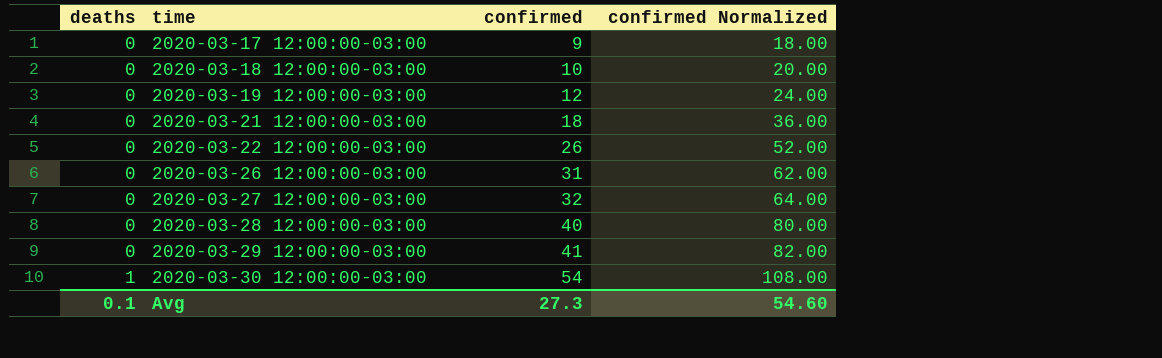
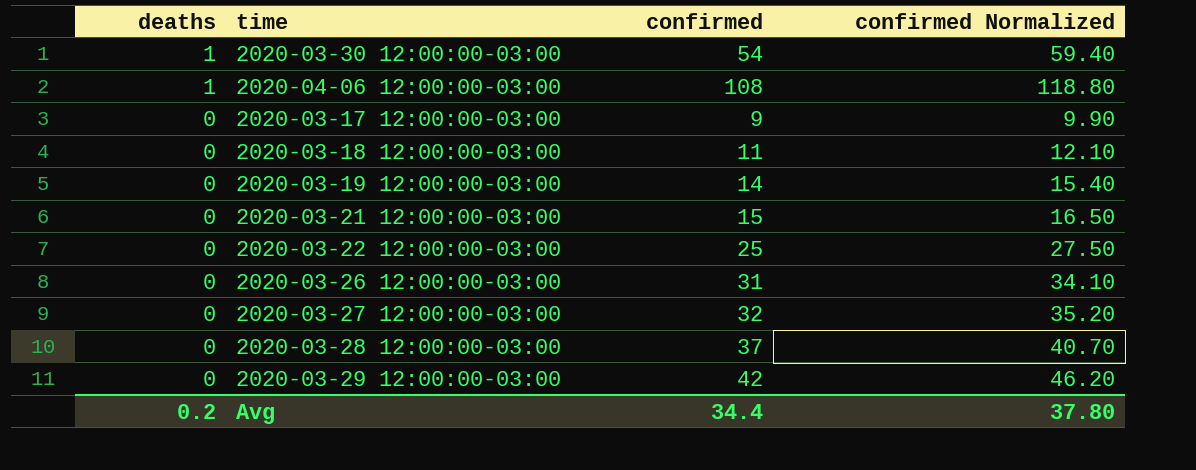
row order: deaths ascending -> deaths descending
column confirmed Normalized | formula: [confirmed] * 2 -> [confirmed] * 1.1
row 2020-04-06 12:00:00-03:00: none -> 1 | 108 | 118.80
2020-03-18 12:00:00-03:00 | confirmed: 10 -> 11
2020-03-19 12:00:00-03:00 | confirmed: 12 -> 14
2020-03-21 12:00:00-03:00 | confirmed: 18 -> 15
2020-03-22 12:00:00-03:00 | confirmed: 26 -> 25
2020-03-28 12:00:00-03:00 | confirmed: 40 -> 37
2020-03-29 12:00:00-03:00 | confirmed: 41 -> 42
Avg | deaths: 0.1 -> 0.2
Avg | confirmed: 27.3 -> 34.4
Avg | confirmed Normalized: 54.60 -> 37.80

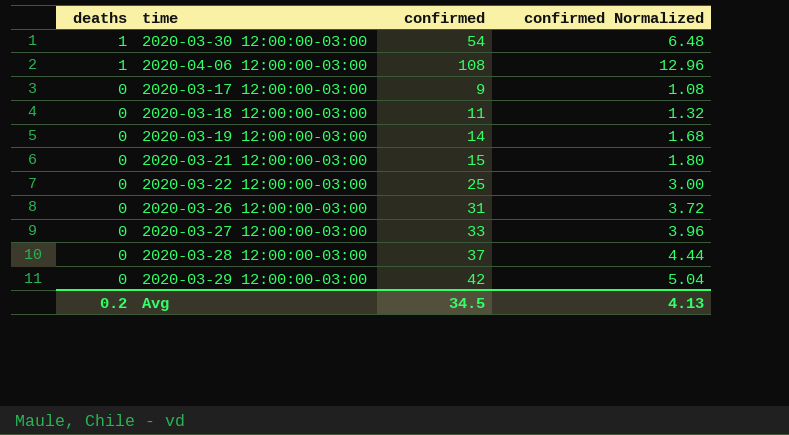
column confirmed Normalized | formula: [confirmed] * 1.1 -> [confirmed] * 0.12
2020-03-27 12:00:00-03:00 | confirmed: 32 -> 33
Avg | confirmed: 34.4 -> 34.5
Avg | confirmed Normalized: 37.80 -> 4.13

